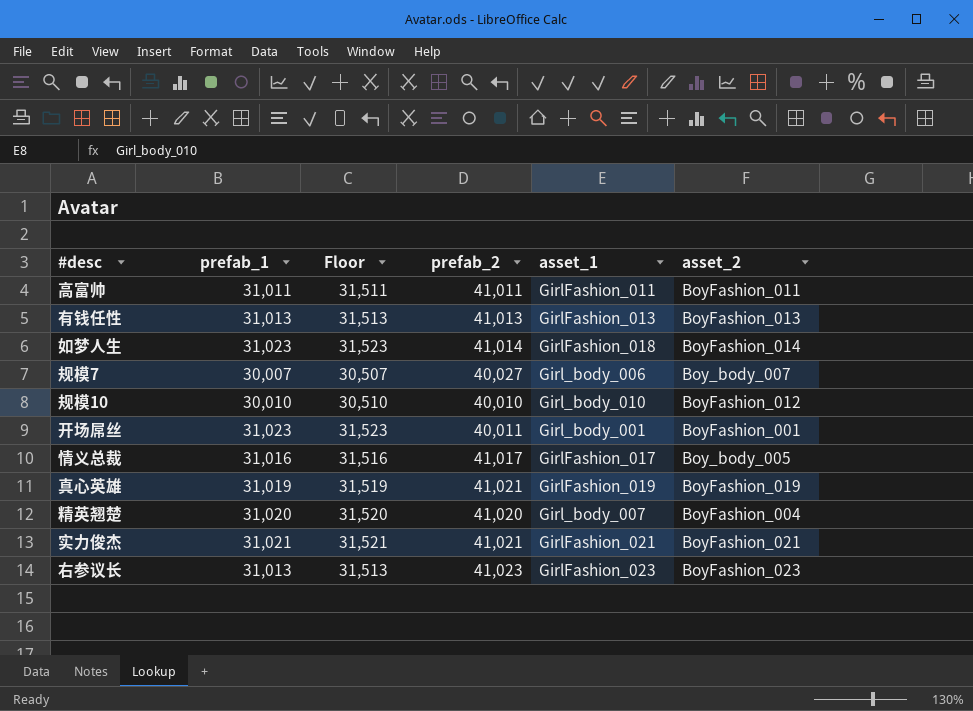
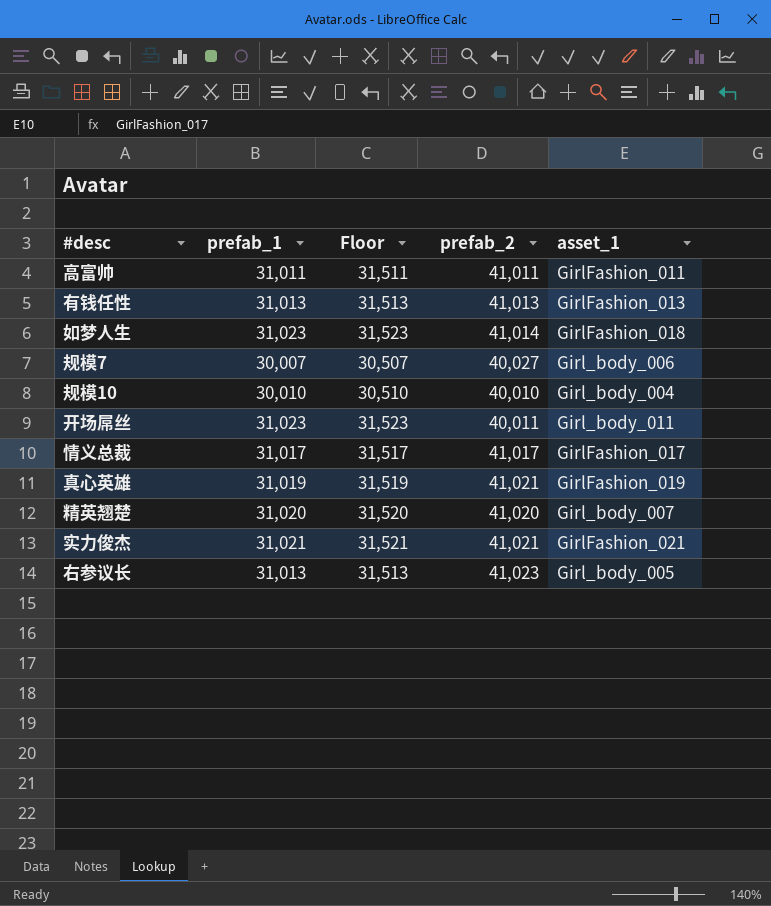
column asset_2 | position: 6 -> none
规模10 | asset_1: Girl_body_010 -> Girl_body_004
开场屌丝 | asset_1: Girl_body_001 -> Girl_body_011
情义总裁 | prefab_1: 31,016 -> 31,017
情义总裁 | Floor: 31,516 -> 31,517
右参议长 | asset_1: GirlFashion_023 -> Girl_body_005

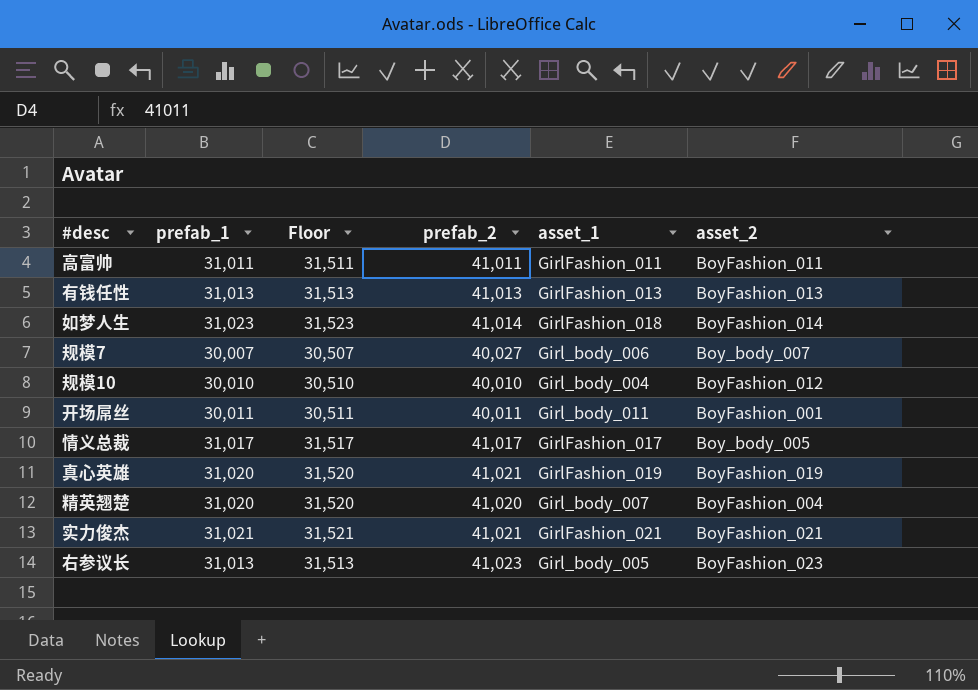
column asset_2 | position: none -> 6
开场屌丝 | prefab_1: 31,023 -> 30,011
开场屌丝 | Floor: 31,523 -> 30,511
真心英雄 | prefab_1: 31,019 -> 31,020
真心英雄 | Floor: 31,519 -> 31,520

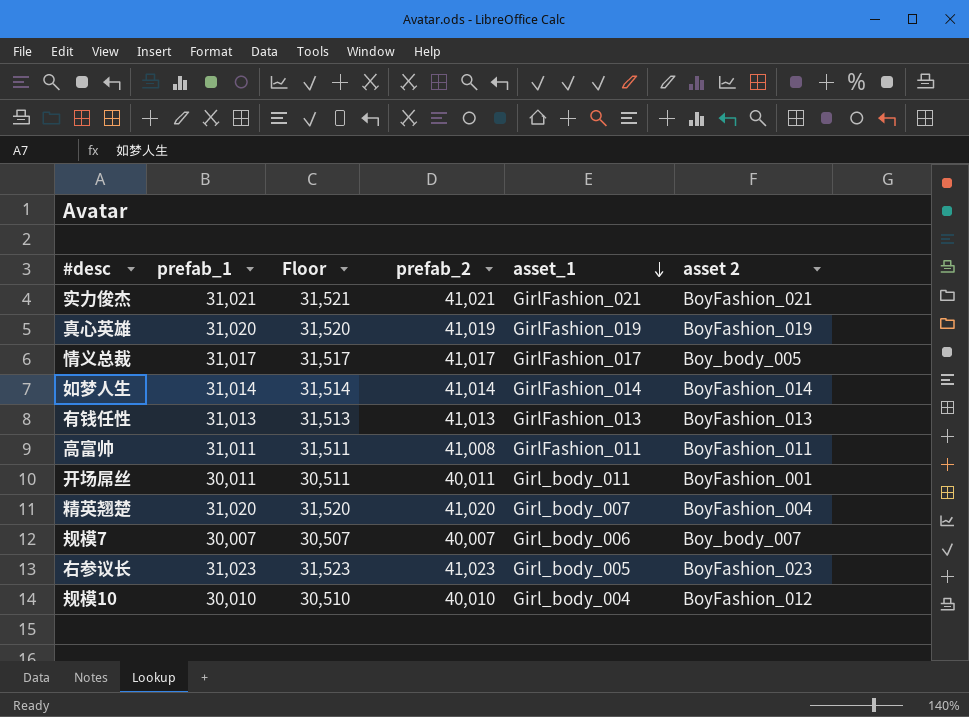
row order: none -> asset_1 descending
column name: asset_2 -> asset 2
真心英雄 | prefab_2: 41,021 -> 41,019
如梦人生 | prefab_1: 31,023 -> 31,014
如梦人生 | Floor: 31,523 -> 31,514
如梦人生 | asset_1: GirlFashion_018 -> GirlFashion_014
高富帅 | prefab_2: 41,011 -> 41,008
规模7 | prefab_2: 40,027 -> 40,007
右参议长 | prefab_1: 31,013 -> 31,023
右参议长 | Floor: 31,513 -> 31,523

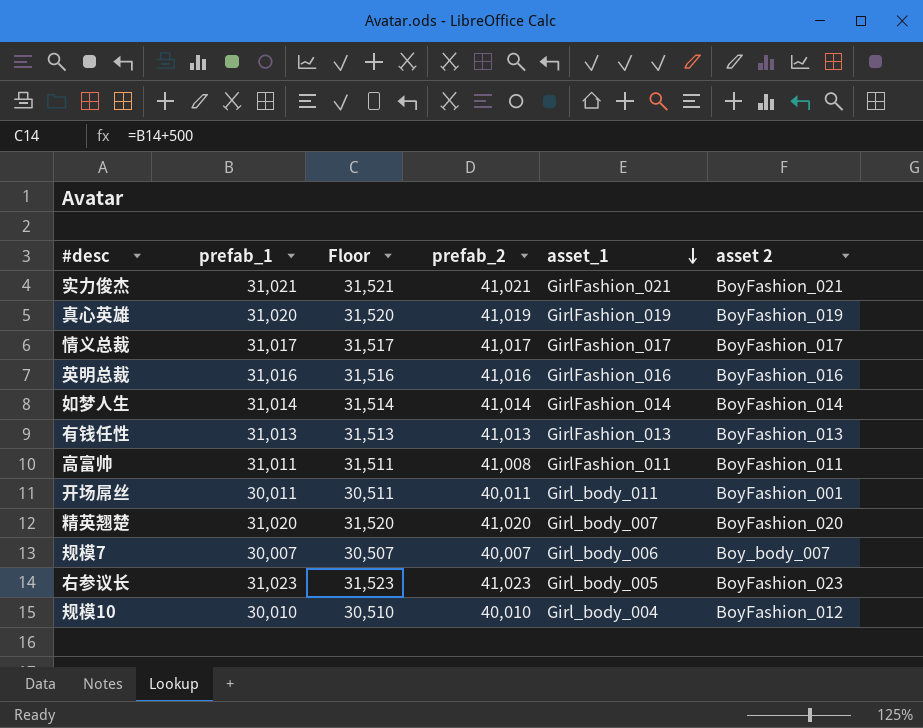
情义总裁 | asset 2: Boy_body_005 -> BoyFashion_017
row 英明总裁: none -> 31,016 | 31,516 | 41,016 | GirlFashion_016 | BoyFashion_016
精英翘楚 | asset 2: BoyFashion_004 -> BoyFashion_020

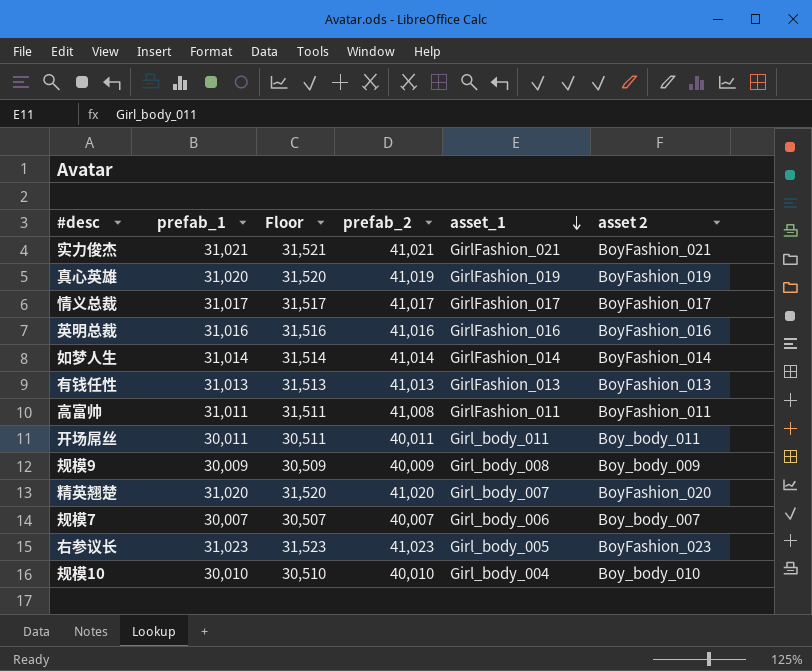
开场屌丝 | asset 2: BoyFashion_001 -> Boy_body_011
row 规模9: none -> 30,009 | 30,509 | 40,009 | Girl_body_008 | Boy_body_009
规模10 | asset 2: BoyFashion_012 -> Boy_body_010

